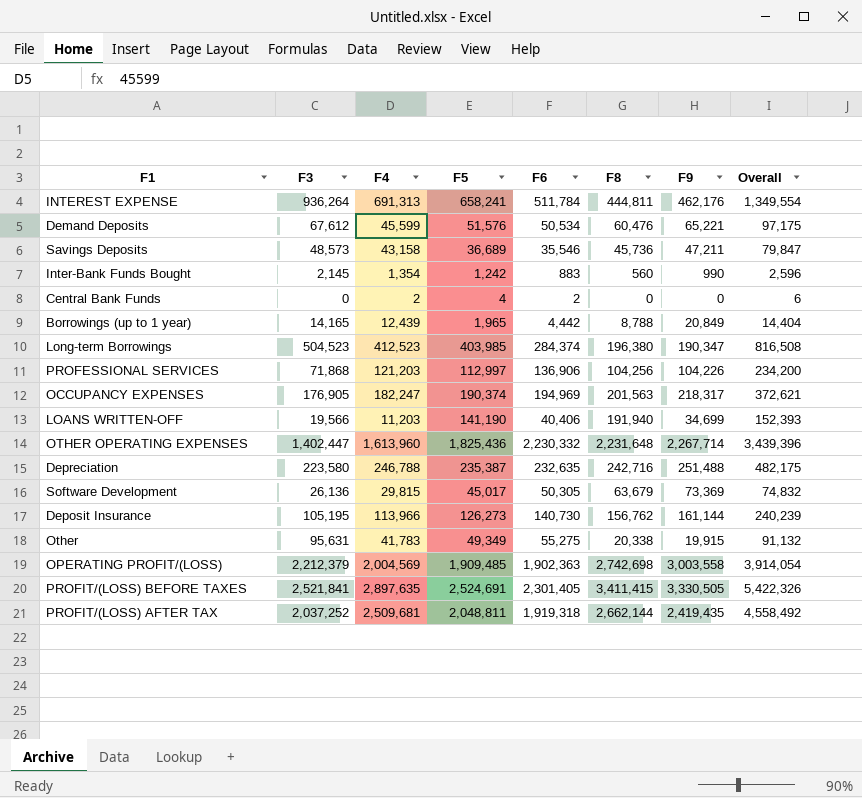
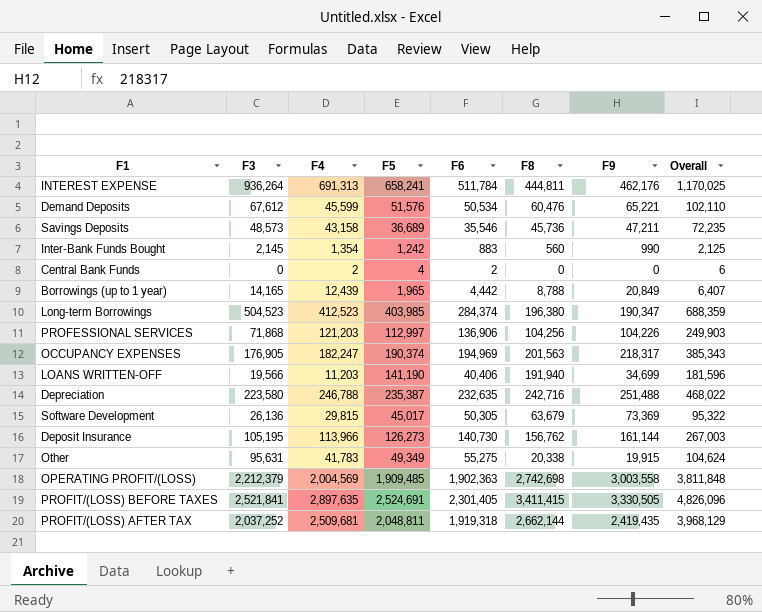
column Overall | formula: [F4] + [F5] -> [F5] + [F6]
row OTHER OPERATING EXPENSES: 1,402,447 | 1,613,960 | 1,825,436 | 2,230,332 | 2,231,648 | 2,267,714 | 3,439,396 -> none

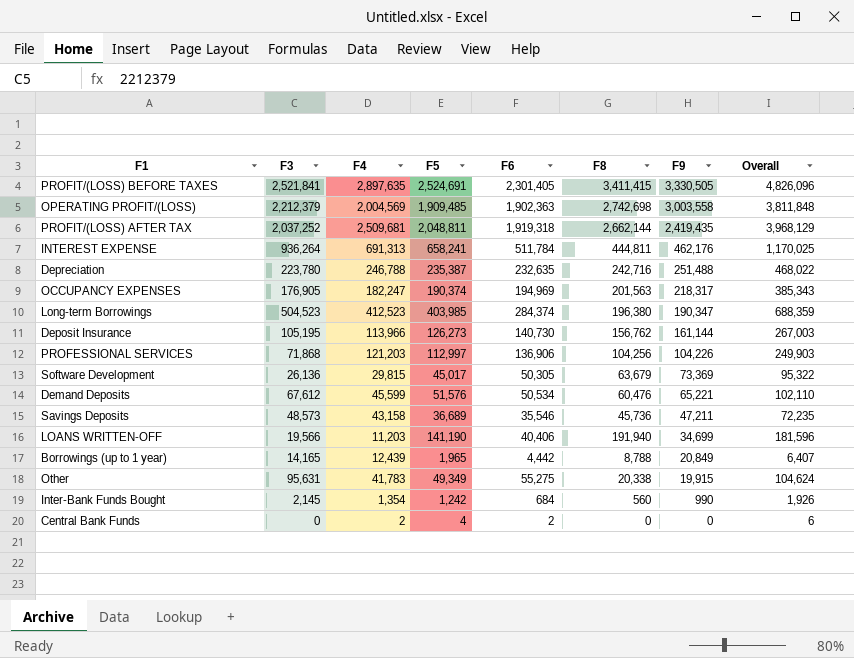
row order: none -> F9 descending
Depreciation | F3: 223,580 -> 223,780
Inter-Bank Funds Bought | F6: 883 -> 684
Inter-Bank Funds Bought | Overall: 2,125 -> 1,926

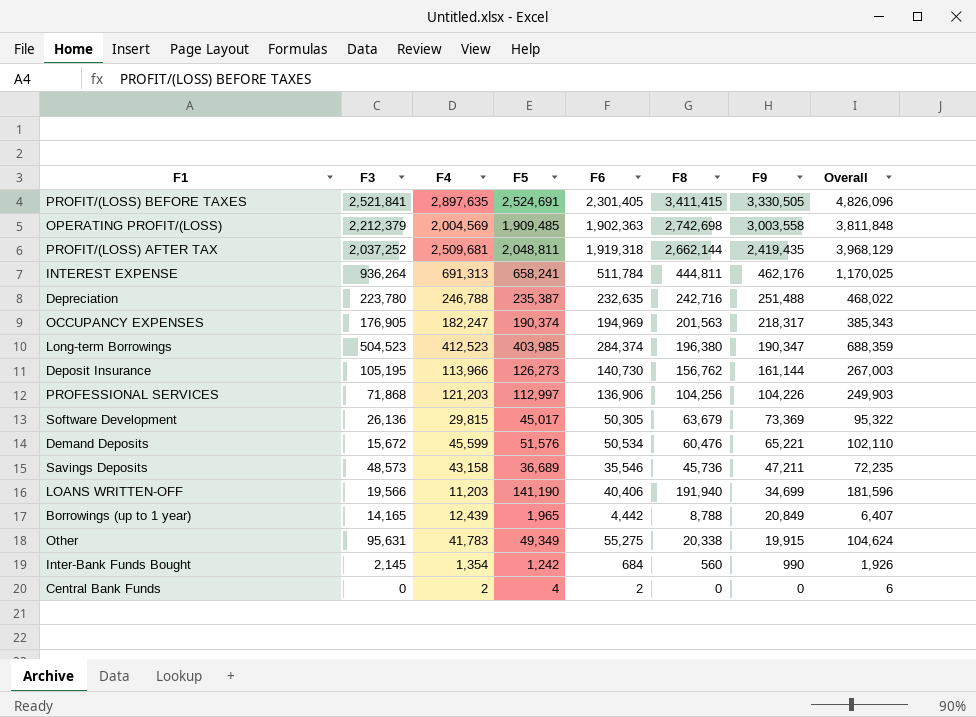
Demand Deposits | F3: 67,612 -> 15,672

